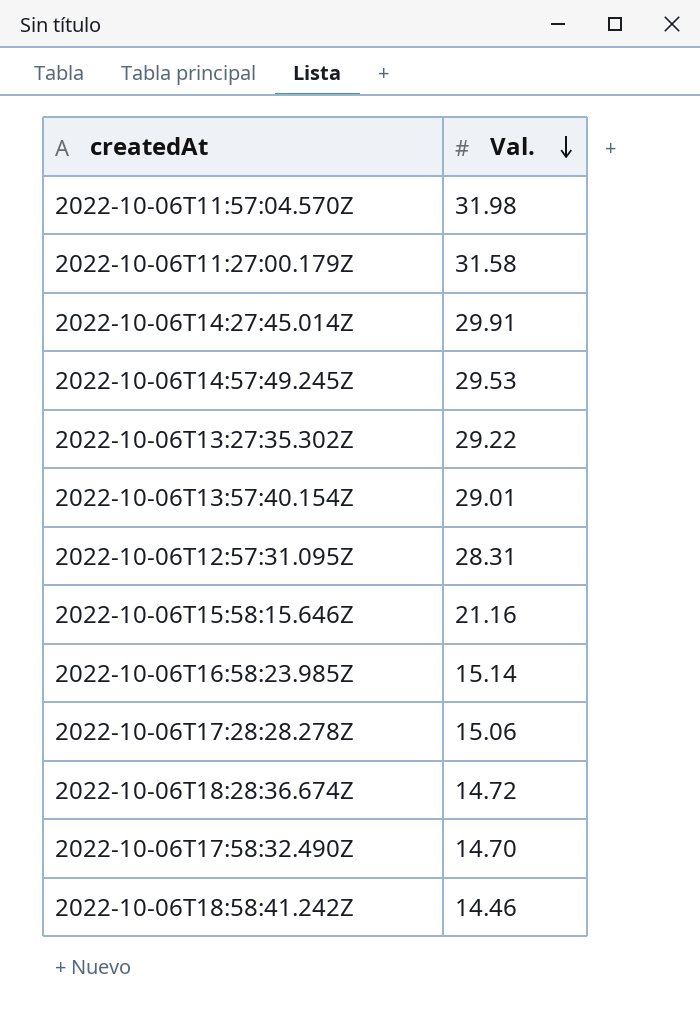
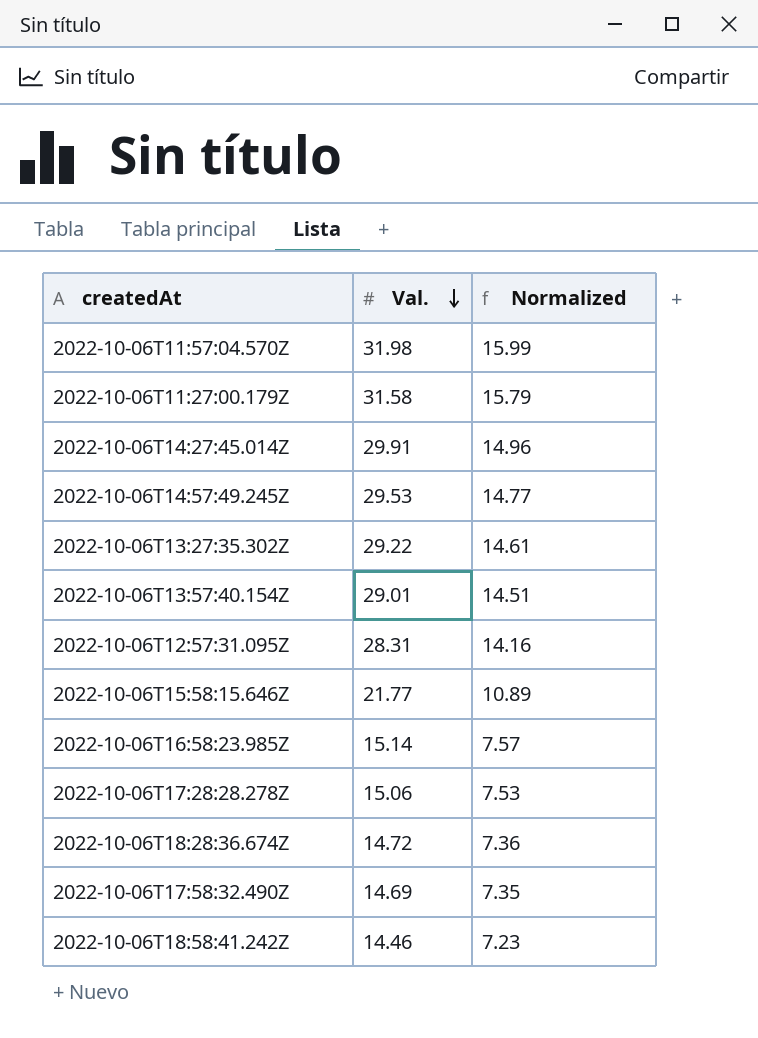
column Normalized | formula: none -> [Val.] * 0.5
2022-10-06T15:58:15.646Z | Val.: 21.16 -> 21.77
2022-10-06T17:58:32.490Z | Val.: 14.70 -> 14.69

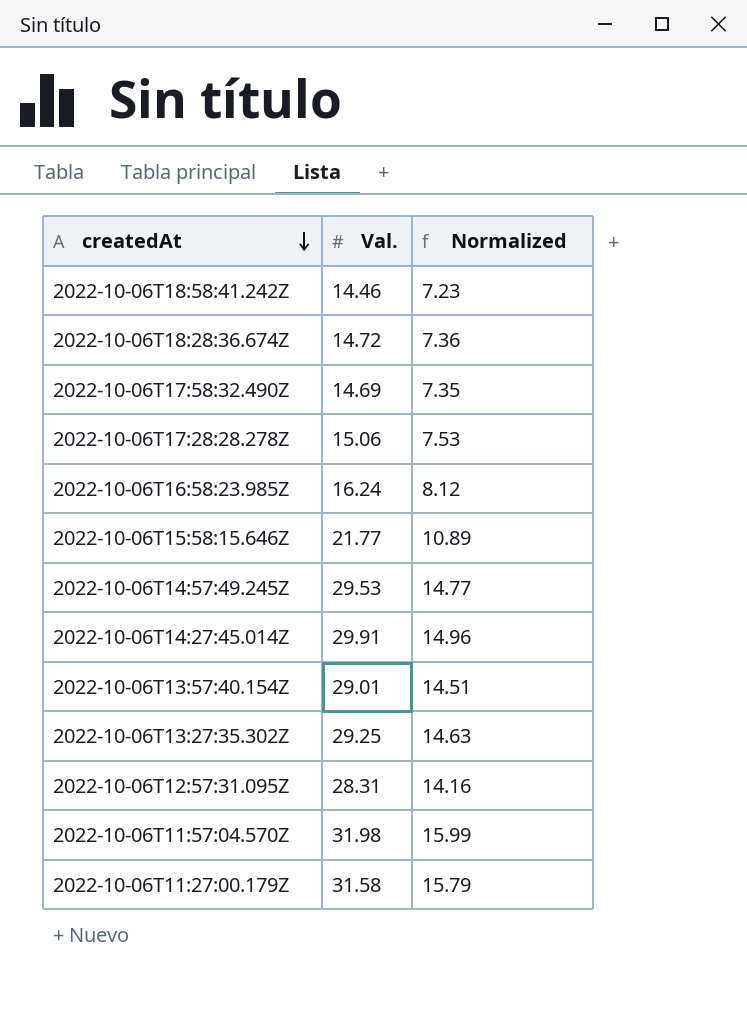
row order: Val. descending -> createdAt descending
2022-10-06T16:58:23.985Z | Val.: 15.14 -> 16.24
2022-10-06T16:58:23.985Z | Normalized: 7.57 -> 8.12
2022-10-06T13:27:35.302Z | Val.: 29.22 -> 29.25
2022-10-06T13:27:35.302Z | Normalized: 14.61 -> 14.63

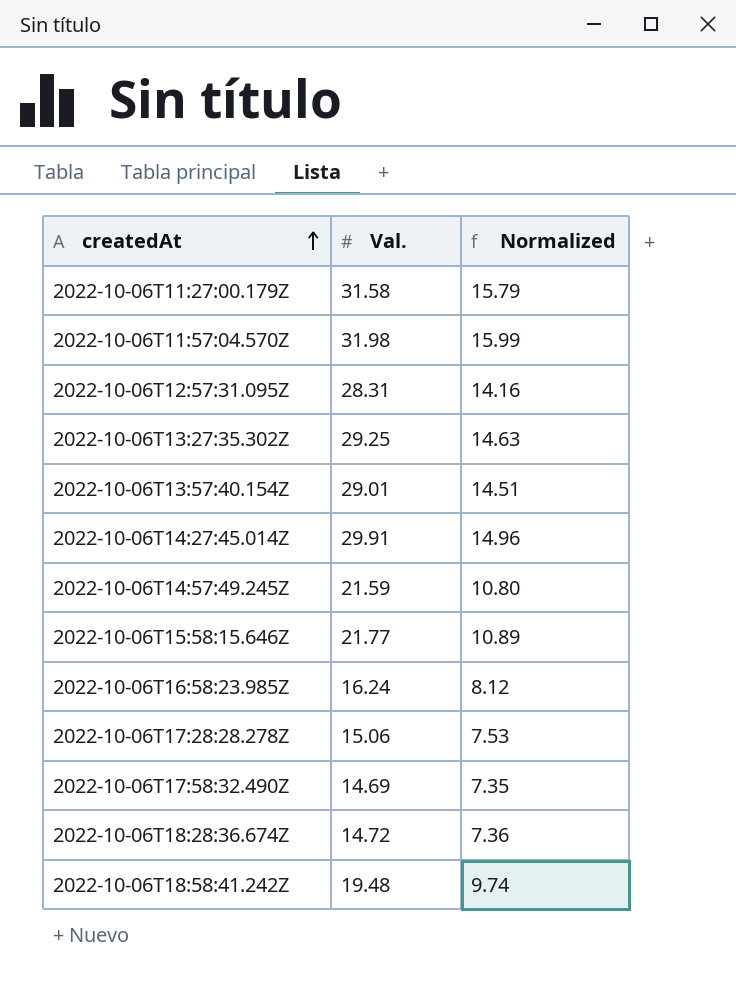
row order: createdAt descending -> createdAt ascending
2022-10-06T14:57:49.245Z | Val.: 29.53 -> 21.59
2022-10-06T14:57:49.245Z | Normalized: 14.77 -> 10.80
2022-10-06T18:58:41.242Z | Val.: 14.46 -> 19.48
2022-10-06T18:58:41.242Z | Normalized: 7.23 -> 9.74

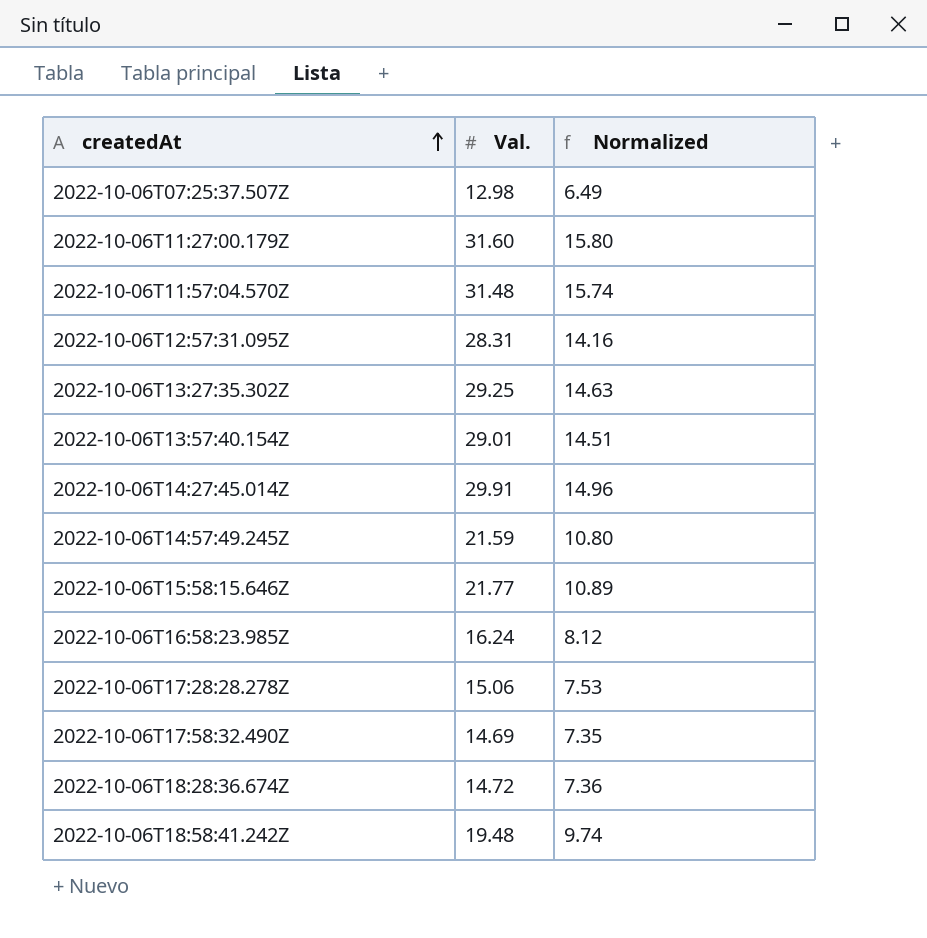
row 2022-10-06T07:25:37.507Z: none -> 12.98 | 6.49
2022-10-06T11:27:00.179Z | Val.: 31.58 -> 31.60
2022-10-06T11:27:00.179Z | Normalized: 15.79 -> 15.80
2022-10-06T11:57:04.570Z | Val.: 31.98 -> 31.48
2022-10-06T11:57:04.570Z | Normalized: 15.99 -> 15.74

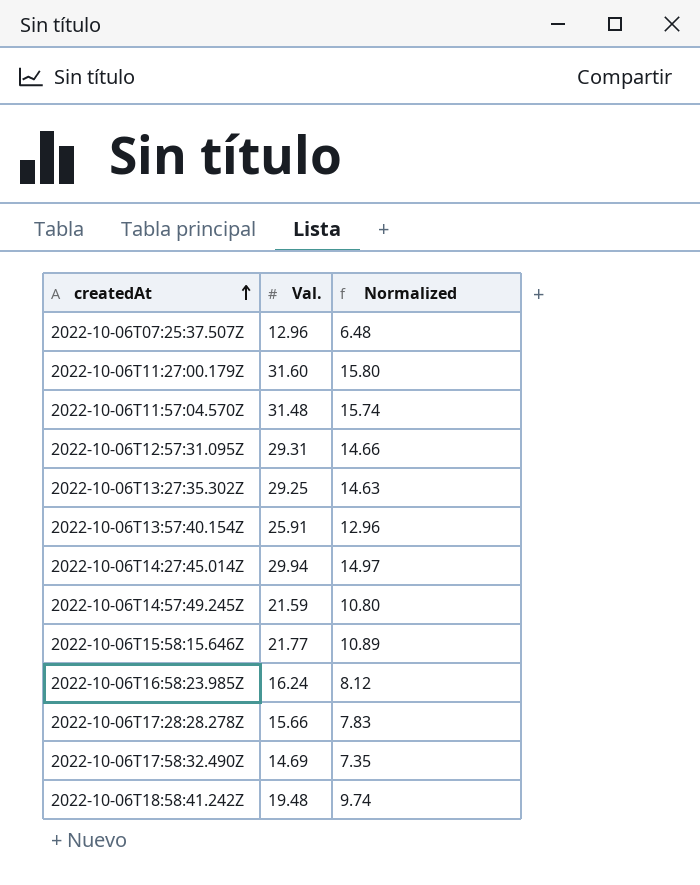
row 2022-10-06T18:28:36.674Z: 14.72 | 7.36 -> none
2022-10-06T07:25:37.507Z | Val.: 12.98 -> 12.96
2022-10-06T07:25:37.507Z | Normalized: 6.49 -> 6.48
2022-10-06T12:57:31.095Z | Val.: 28.31 -> 29.31
2022-10-06T12:57:31.095Z | Normalized: 14.16 -> 14.66
2022-10-06T13:57:40.154Z | Val.: 29.01 -> 25.91
2022-10-06T13:57:40.154Z | Normalized: 14.51 -> 12.96
2022-10-06T14:27:45.014Z | Val.: 29.91 -> 29.94
2022-10-06T14:27:45.014Z | Normalized: 14.96 -> 14.97
2022-10-06T17:28:28.278Z | Val.: 15.06 -> 15.66
2022-10-06T17:28:28.278Z | Normalized: 7.53 -> 7.83

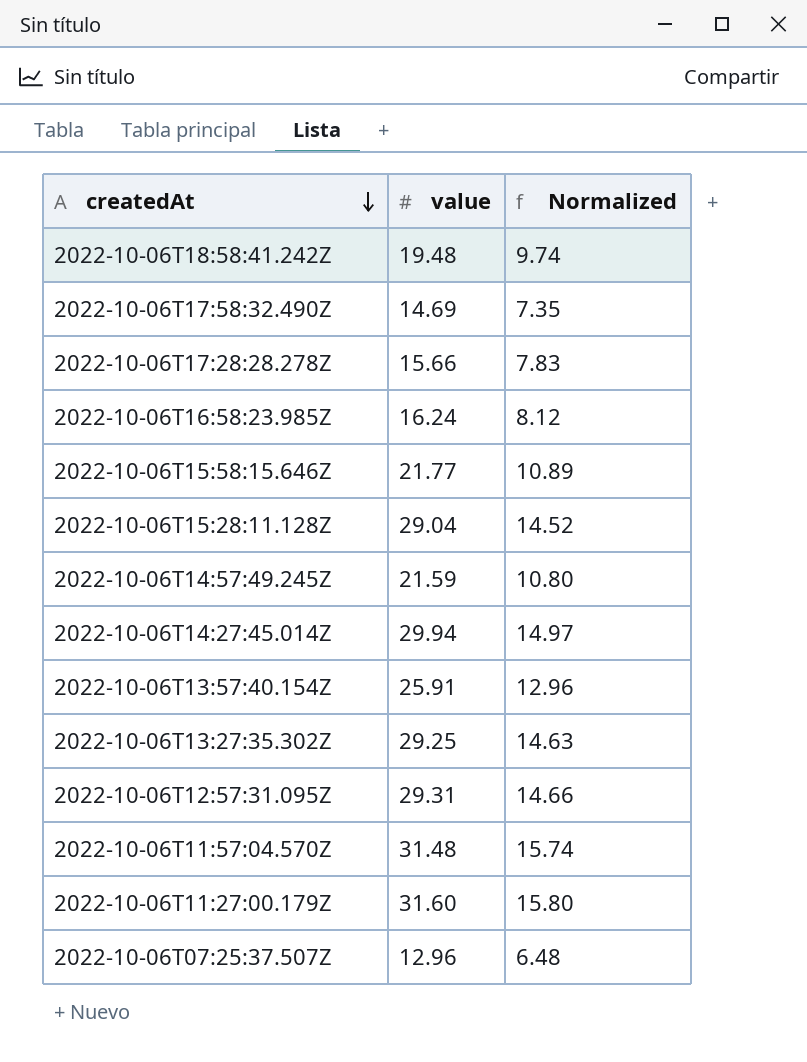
row order: createdAt ascending -> createdAt descending
column name: Val. -> value
row 2022-10-06T15:28:11.128Z: none -> 29.04 | 14.52

